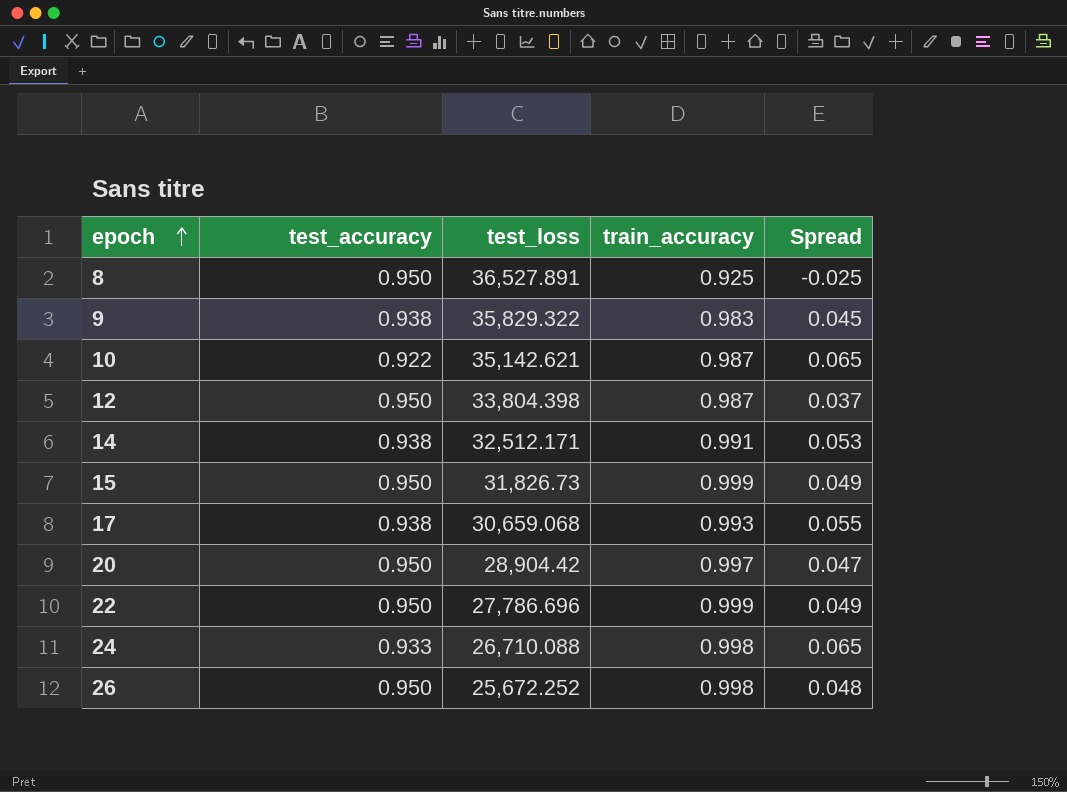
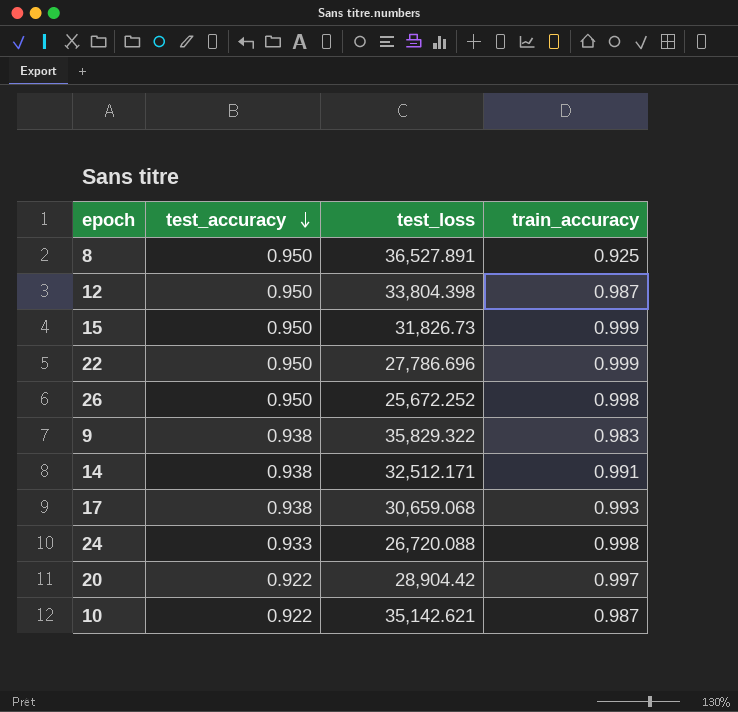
row order: epoch ascending -> test_accuracy descending
column Spread | formula: [train_accuracy] - [test_accuracy] -> none
24 | test_loss: 26,710.088 -> 26,720.088
20 | test_accuracy: 0.950 -> 0.922

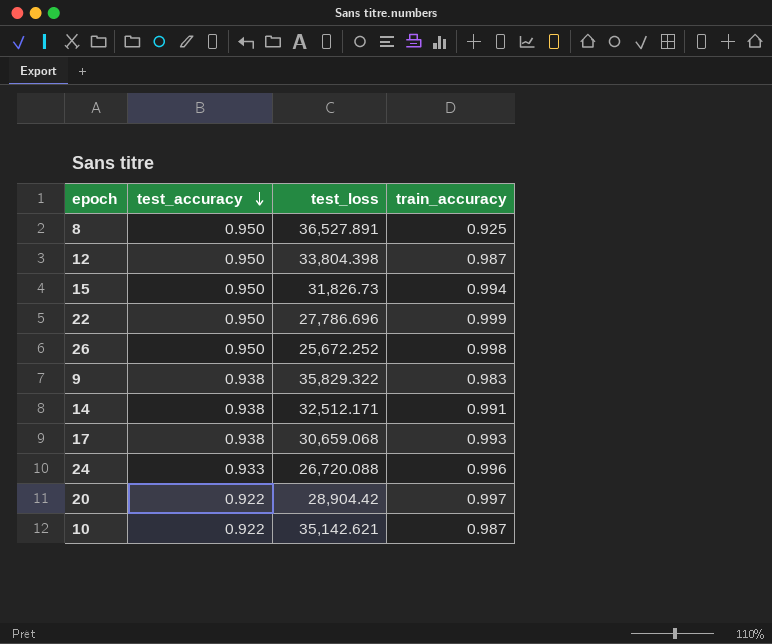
15 | train_accuracy: 0.999 -> 0.994
24 | train_accuracy: 0.998 -> 0.996

